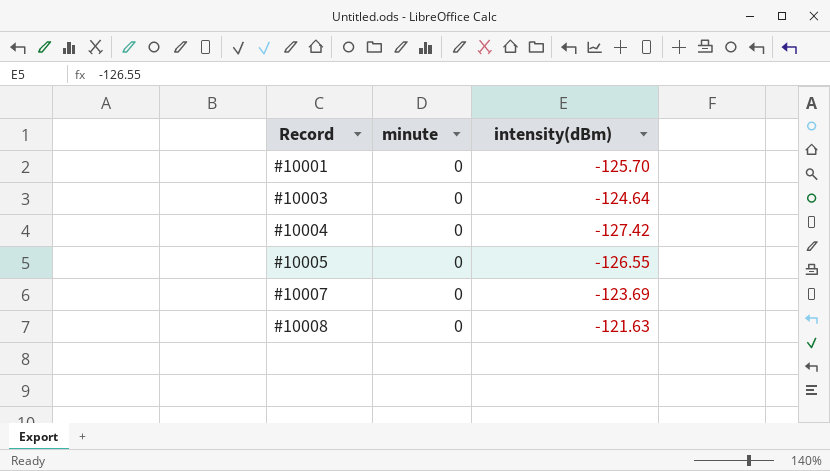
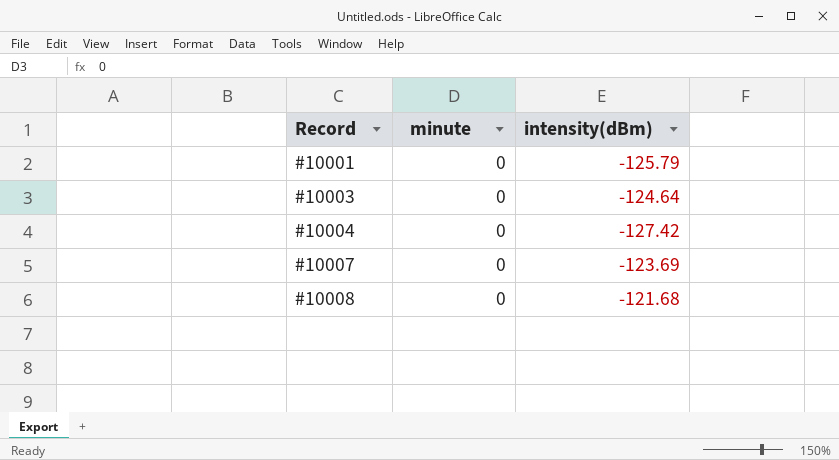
row #10005: 0 | -126.55 -> none
#10001 | intensity(dBm): -125.70 -> -125.79
#10008 | intensity(dBm): -121.63 -> -121.68

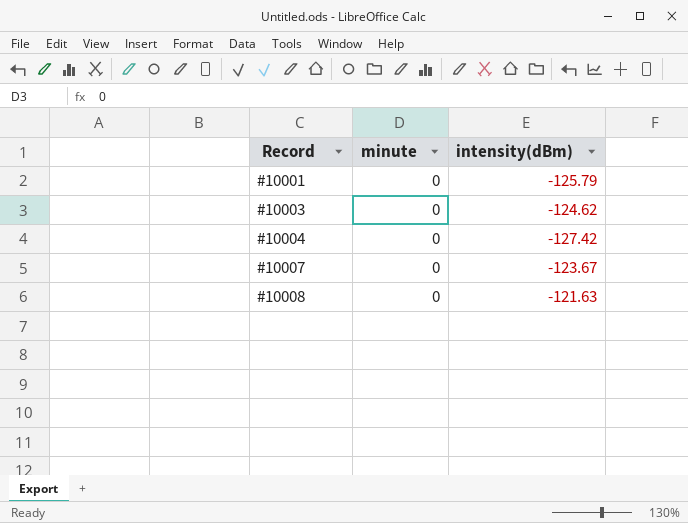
#10003 | intensity(dBm): -124.64 -> -124.62
#10007 | intensity(dBm): -123.69 -> -123.67
#10008 | intensity(dBm): -121.68 -> -121.63

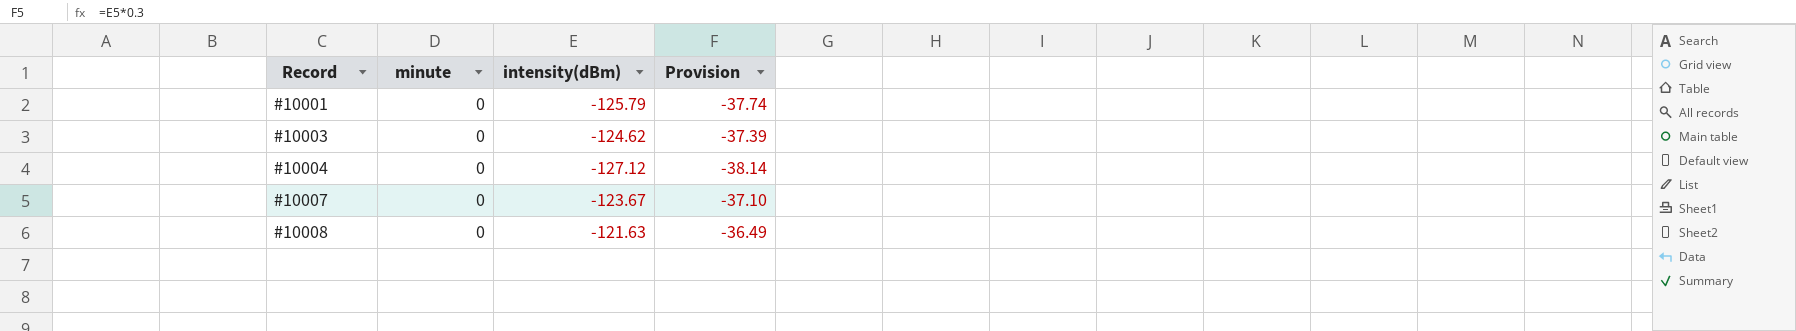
column Provision | formula: none -> [intensity(dBm)] * 0.3
#10004 | intensity(dBm): -127.42 -> -127.12

